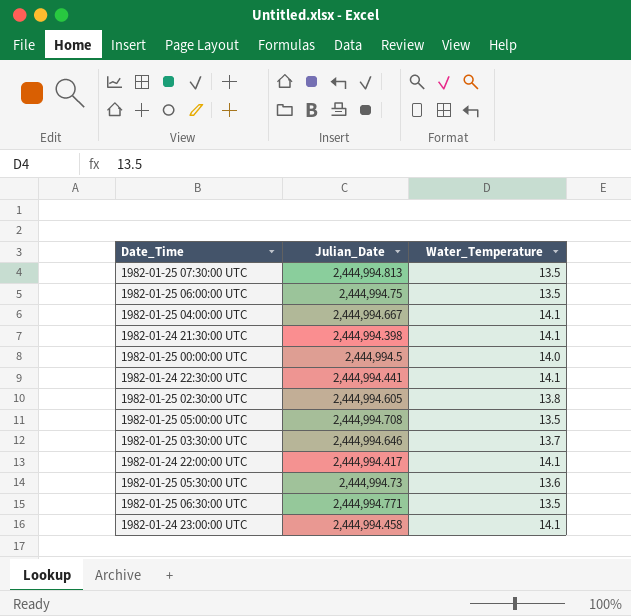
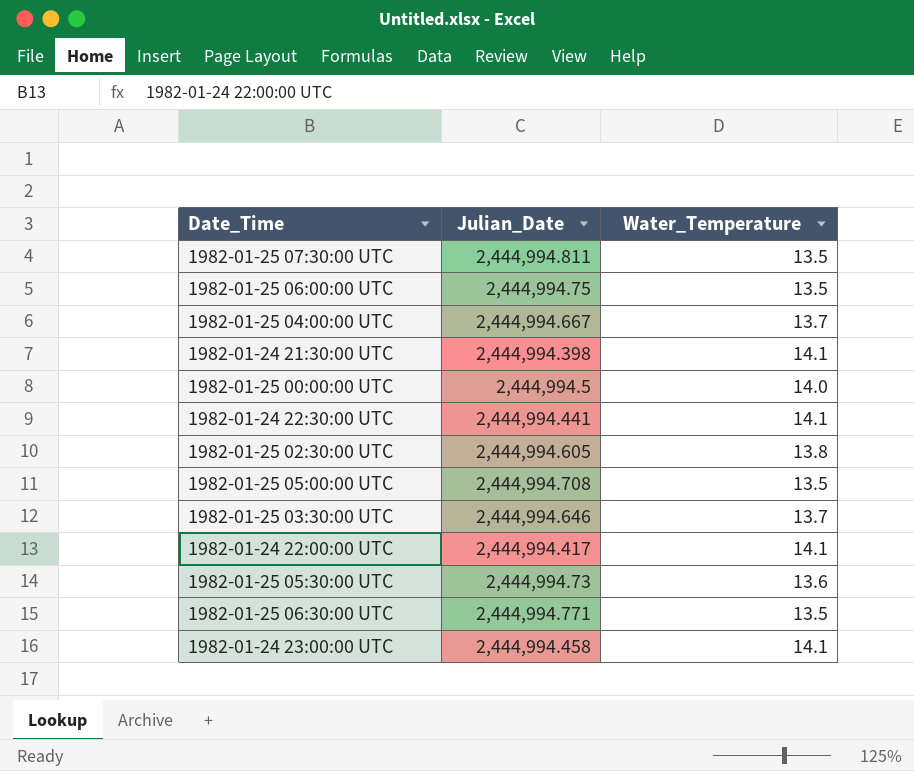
1982-01-25 07:30:00 UTC | Julian_Date: 2,444,994.813 -> 2,444,994.811
1982-01-25 04:00:00 UTC | Water_Temperature: 14.1 -> 13.7

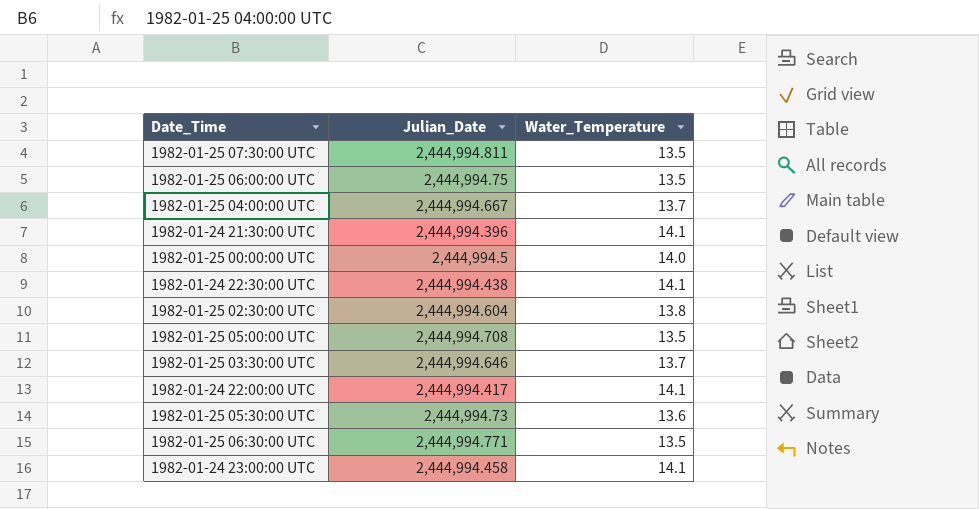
1982-01-24 21:30:00 UTC | Julian_Date: 2,444,994.398 -> 2,444,994.396
1982-01-24 22:30:00 UTC | Julian_Date: 2,444,994.441 -> 2,444,994.438
1982-01-25 02:30:00 UTC | Julian_Date: 2,444,994.605 -> 2,444,994.604

